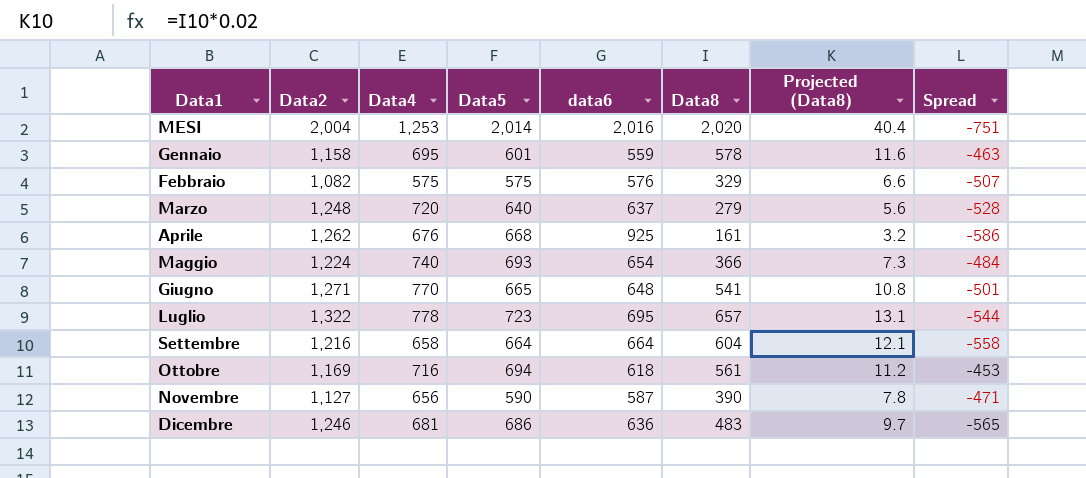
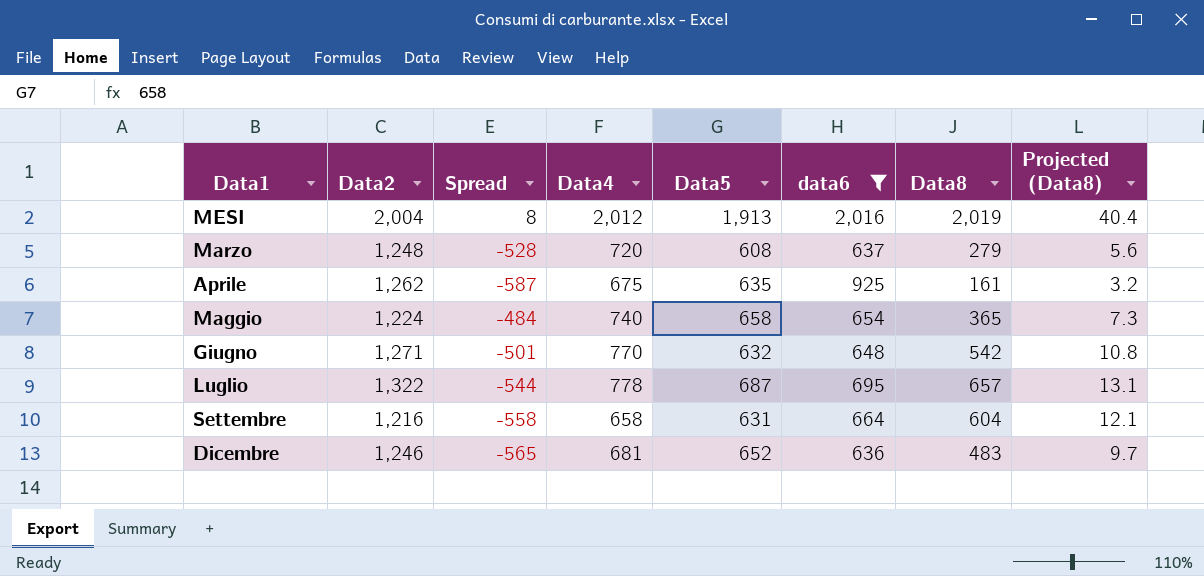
filter: none -> data6 >= 636
column Spread | position: 8 -> 3
MESI | Spread: -751 -> 8
MESI | Data4: 1,253 -> 2,012
MESI | Data5: 2,014 -> 1,913
MESI | Data8: 2,020 -> 2,019
Marzo | Data5: 640 -> 608
Aprile | Spread: -586 -> -587
Aprile | Data4: 676 -> 675
Aprile | Data5: 668 -> 635
Maggio | Data5: 693 -> 658
Maggio | Data8: 366 -> 365
Giugno | Data5: 665 -> 632
Giugno | Data8: 541 -> 542
Luglio | Data5: 723 -> 687
Settembre | Data5: 664 -> 631
Dicembre | Data5: 686 -> 652

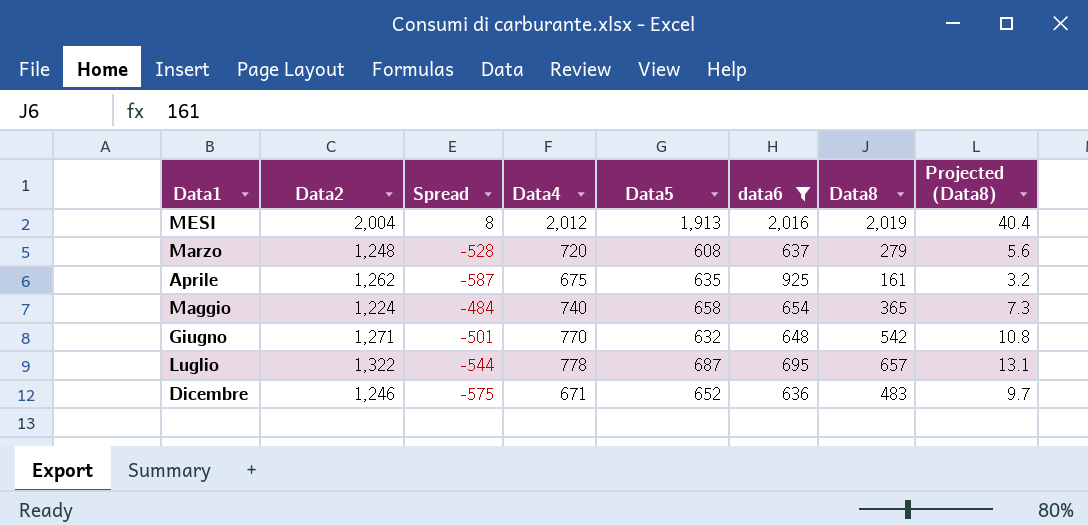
row Settembre: 1,216 | -558 | 658 | 631 | 664 | 604 | 12.1 -> none
Dicembre | Spread: -565 -> -575
Dicembre | Data4: 681 -> 671

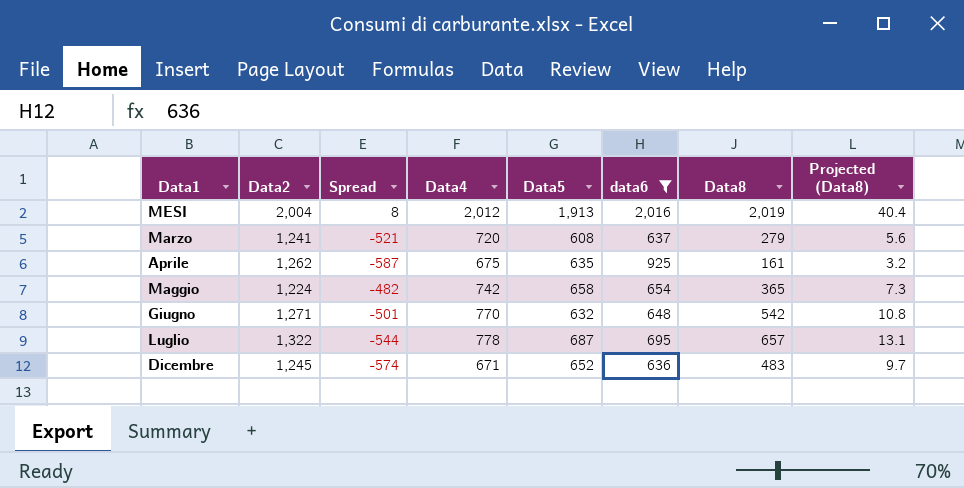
Marzo | Data2: 1,248 -> 1,241
Marzo | Spread: -528 -> -521
Maggio | Spread: -484 -> -482
Maggio | Data4: 740 -> 742
Dicembre | Data2: 1,246 -> 1,245
Dicembre | Spread: -575 -> -574

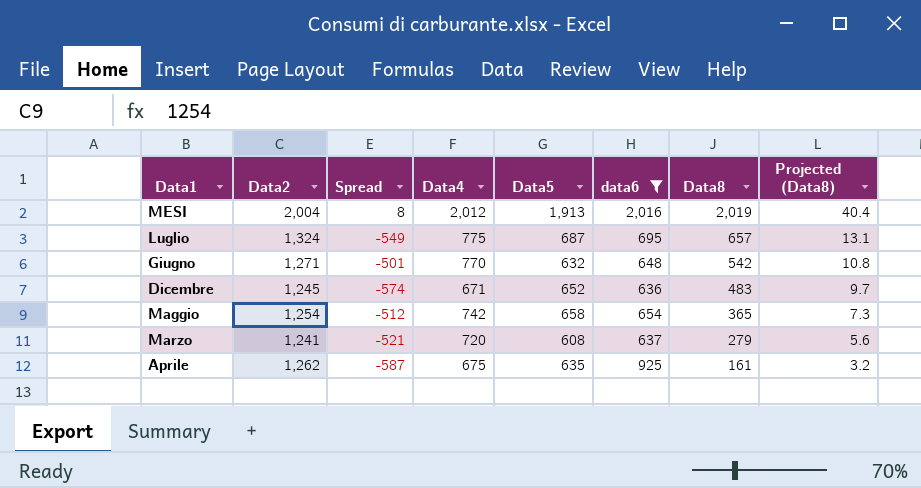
row order: none -> Data8 descending
Luglio | Data2: 1,322 -> 1,324
Luglio | Spread: -544 -> -549
Luglio | Data4: 778 -> 775
Maggio | Data2: 1,224 -> 1,254
Maggio | Spread: -482 -> -512

